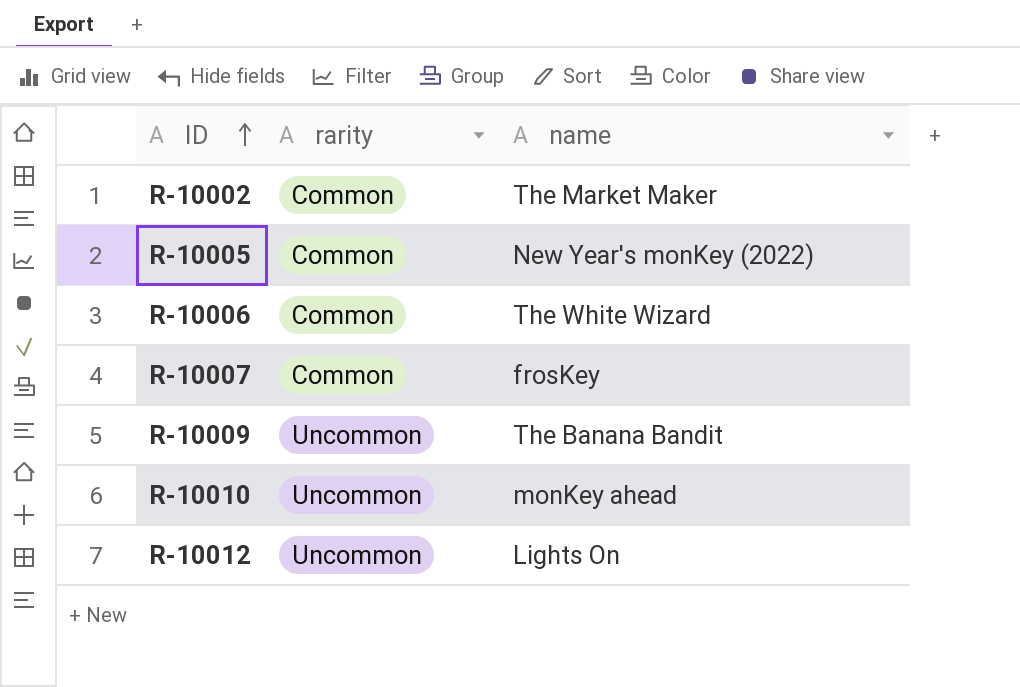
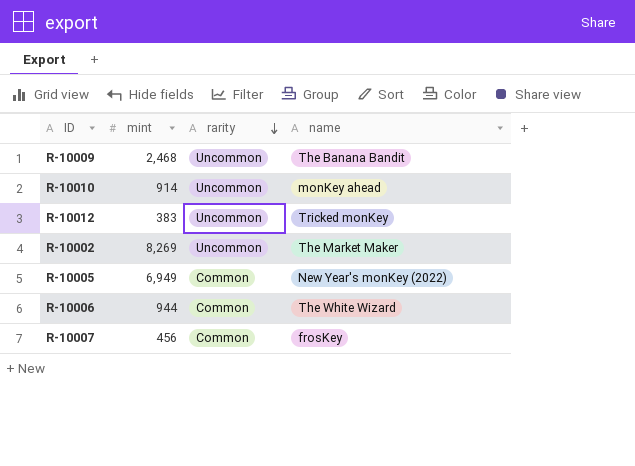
row order: ID ascending -> rarity descending
column mint | position: none -> 2
R-10012 | name: Lights On -> Tricked monKey
R-10002 | rarity: Common -> Uncommon

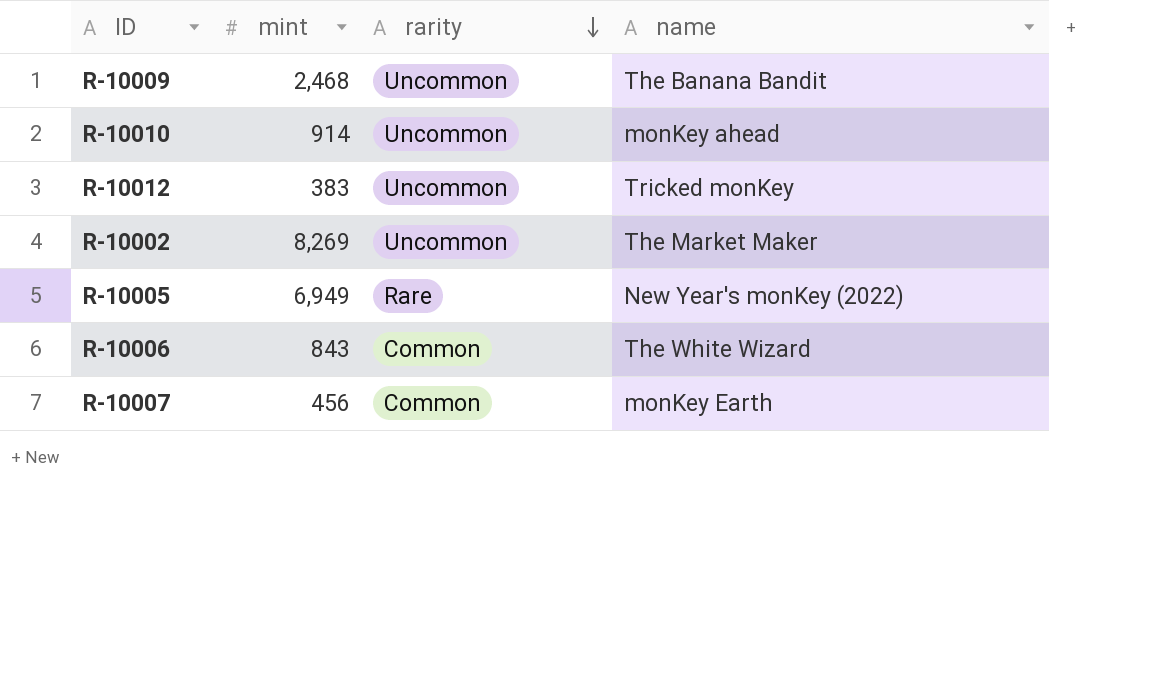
R-10005 | rarity: Common -> Rare
R-10006 | mint: 944 -> 843
R-10007 | name: frosKey -> monKey Earth

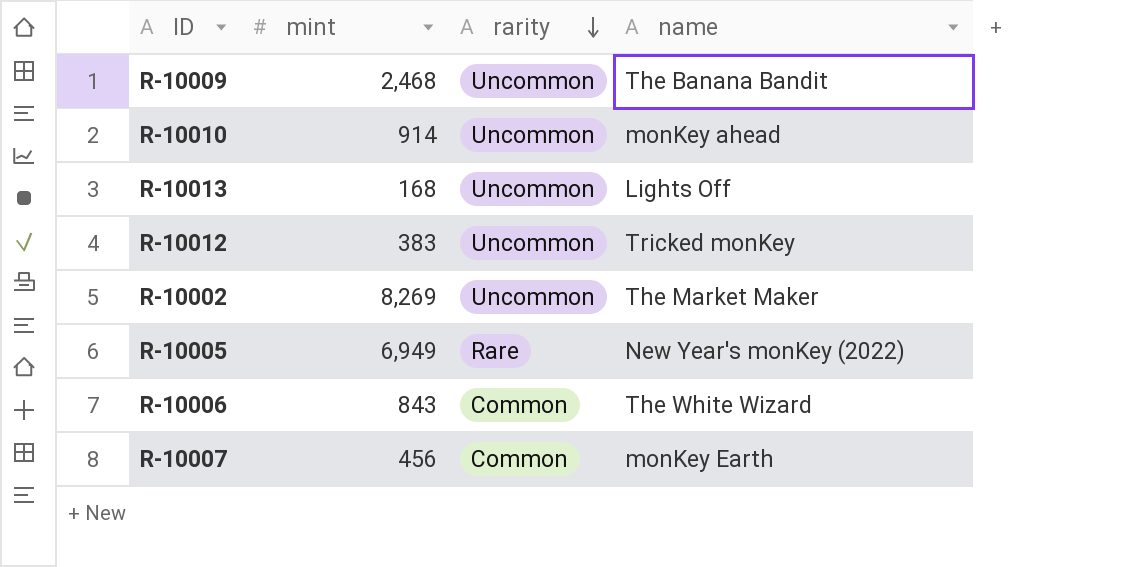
row R-10013: none -> 168 | Uncommon | Lights Off

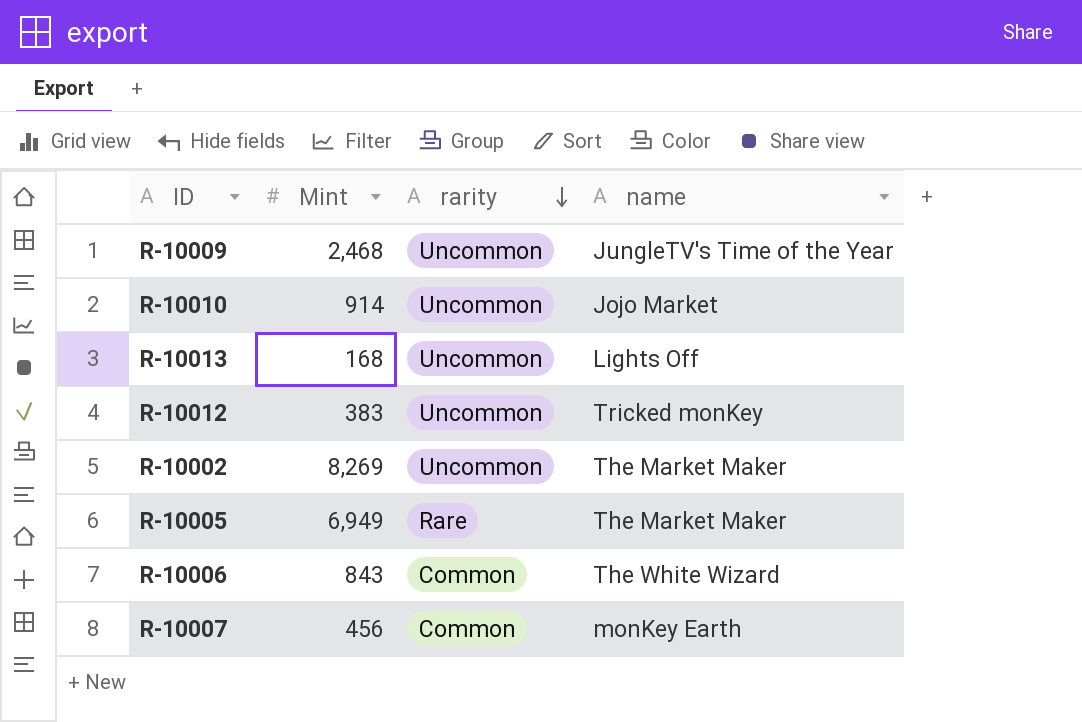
column name: mint -> Mint
R-10009 | name: The Banana Bandit -> JungleTV's Time of the Year
R-10010 | name: monKey ahead -> Jojo Market
R-10005 | name: New Year's monKey (2022) -> The Market Maker

